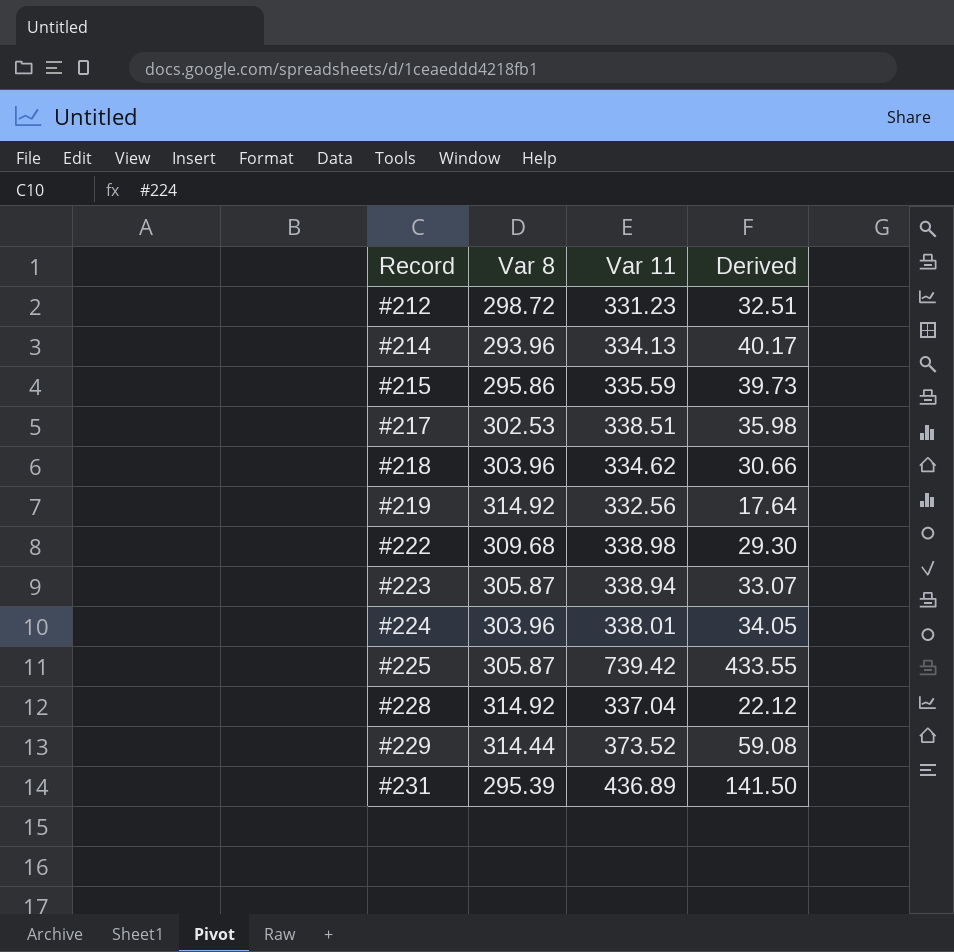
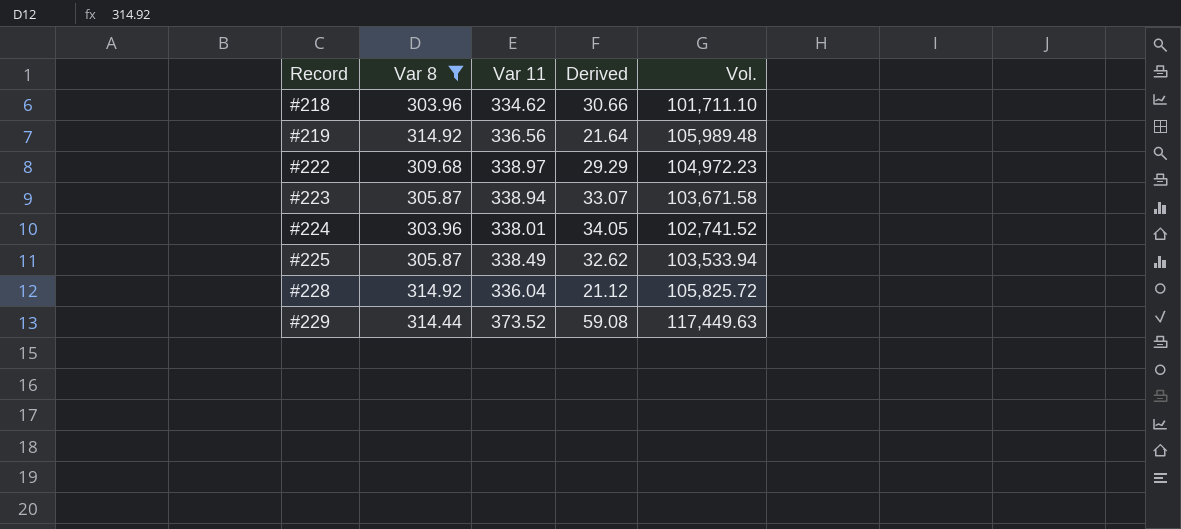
filter: none -> Var 8 >= 303.96
column Vol. | formula: none -> [Var 8] * [Var 11]
#219 | Var 11: 332.56 -> 336.56
#219 | Derived: 17.64 -> 21.64
#222 | Var 11: 338.98 -> 338.97
#222 | Derived: 29.30 -> 29.29
#225 | Var 11: 739.42 -> 338.49
#225 | Derived: 433.55 -> 32.62
#228 | Var 11: 337.04 -> 336.04
#228 | Derived: 22.12 -> 21.12

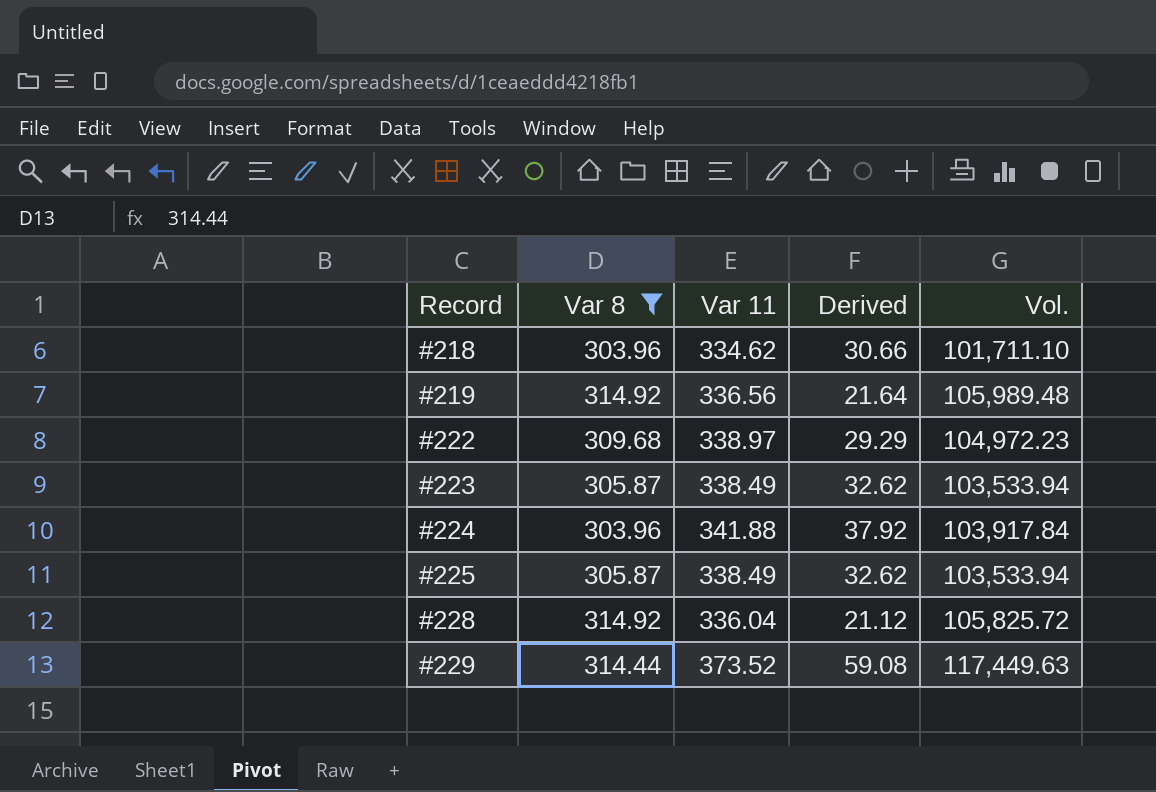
#223 | Var 11: 338.94 -> 338.49
#223 | Derived: 33.07 -> 32.62
#223 | Vol.: 103,671.58 -> 103,533.94
#224 | Var 11: 338.01 -> 341.88
#224 | Derived: 34.05 -> 37.92
#224 | Vol.: 102,741.52 -> 103,917.84

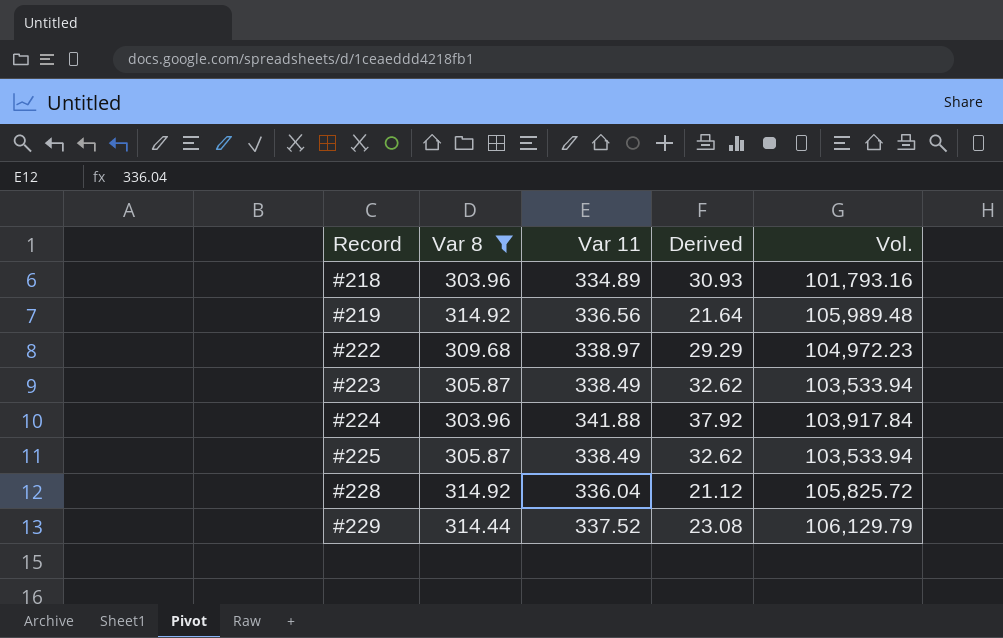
#218 | Var 11: 334.62 -> 334.89
#218 | Derived: 30.66 -> 30.93
#218 | Vol.: 101,711.10 -> 101,793.16
#229 | Var 11: 373.52 -> 337.52
#229 | Derived: 59.08 -> 23.08
#229 | Vol.: 117,449.63 -> 106,129.79

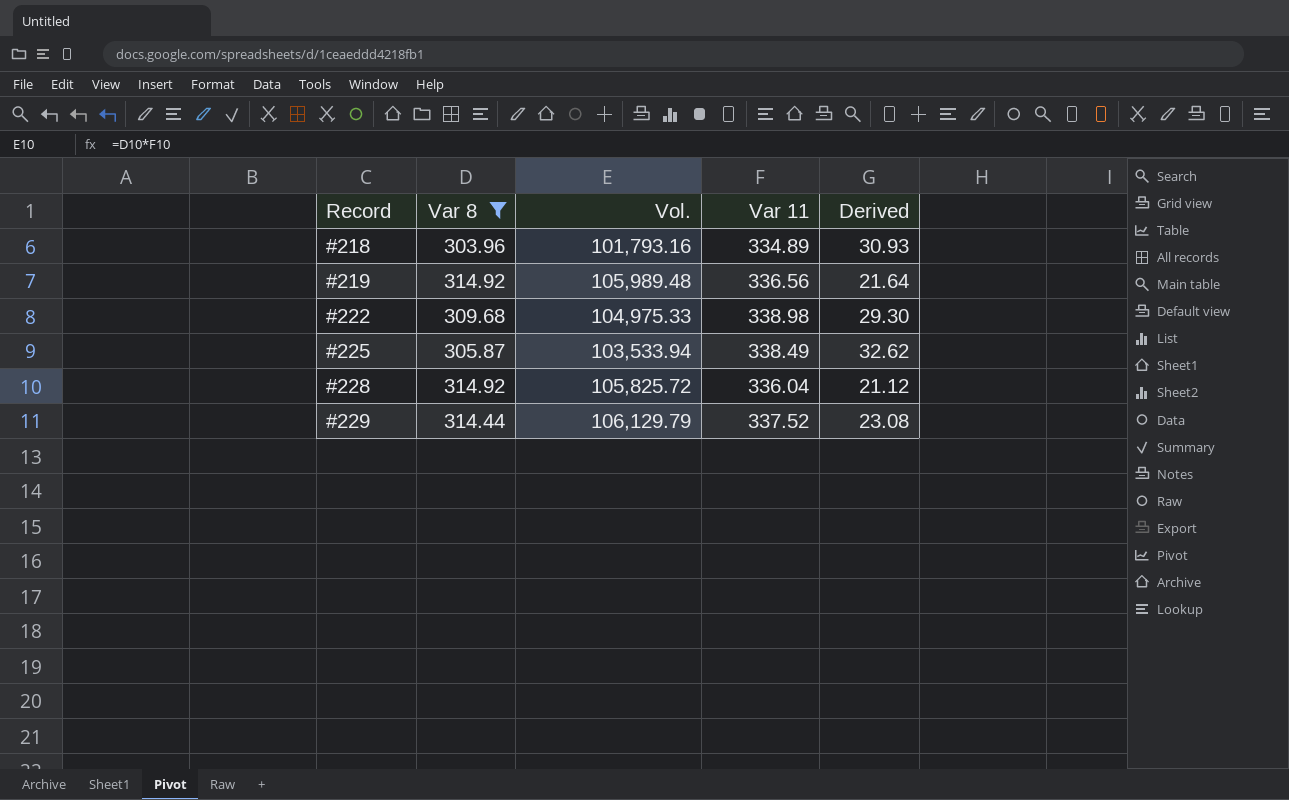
column Vol. | position: 5 -> 3
row #223: 305.87 | 338.49 | 32.62 | 103,533.94 -> none
row #224: 303.96 | 341.88 | 37.92 | 103,917.84 -> none
#222 | Vol.: 104,972.23 -> 104,975.33
#222 | Var 11: 338.97 -> 338.98
#222 | Derived: 29.29 -> 29.30

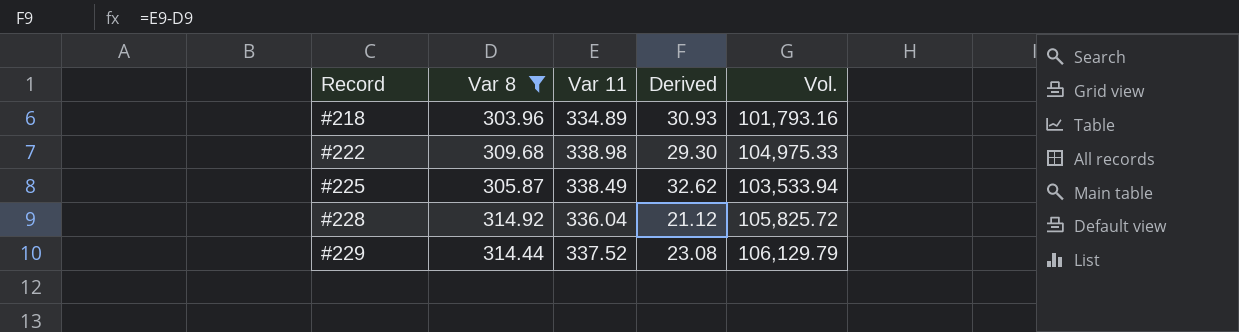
column Vol. | position: 3 -> 5
row #219: 314.92 | 105,989.48 | 336.56 | 21.64 -> none

